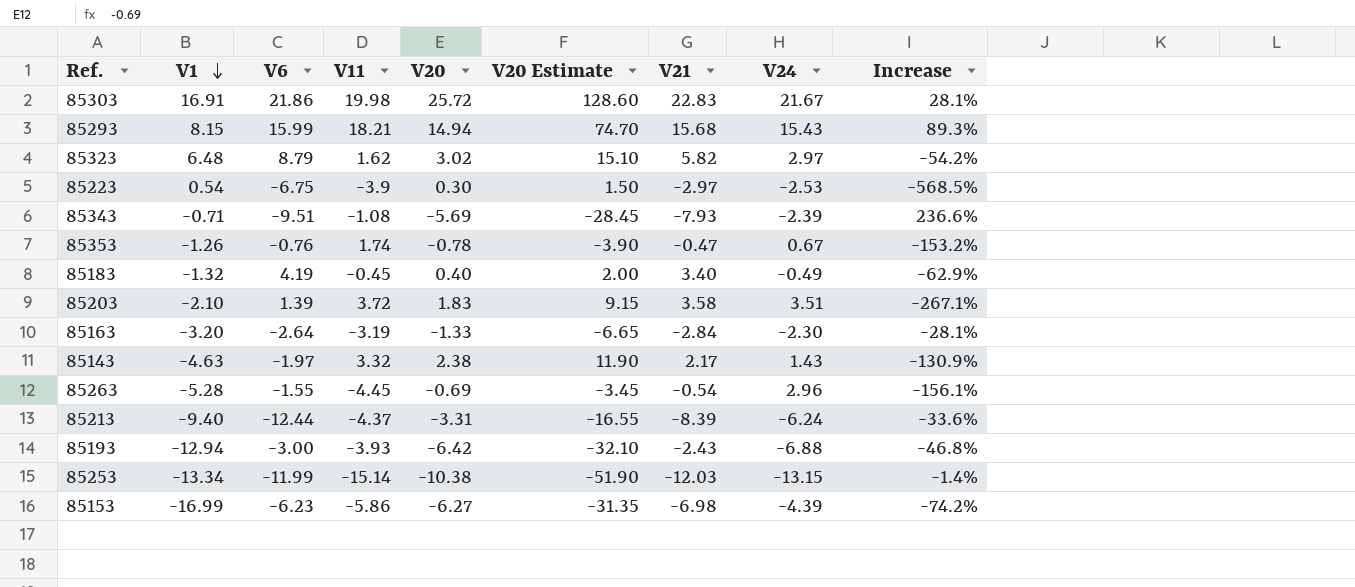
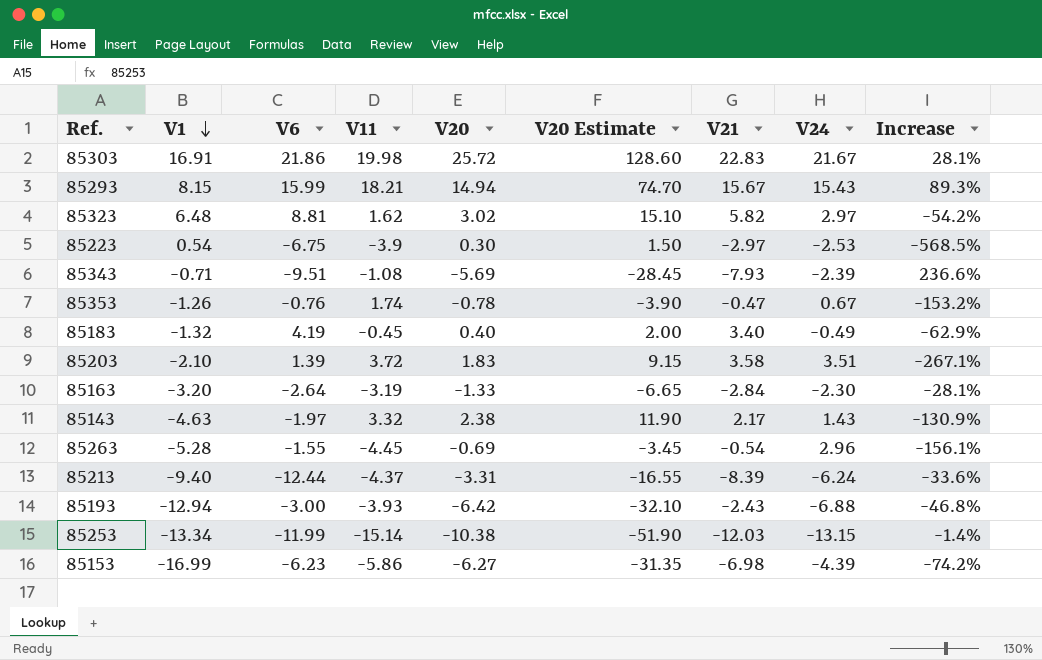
85293 | V21: 15.68 -> 15.67
85323 | V6: 8.79 -> 8.81

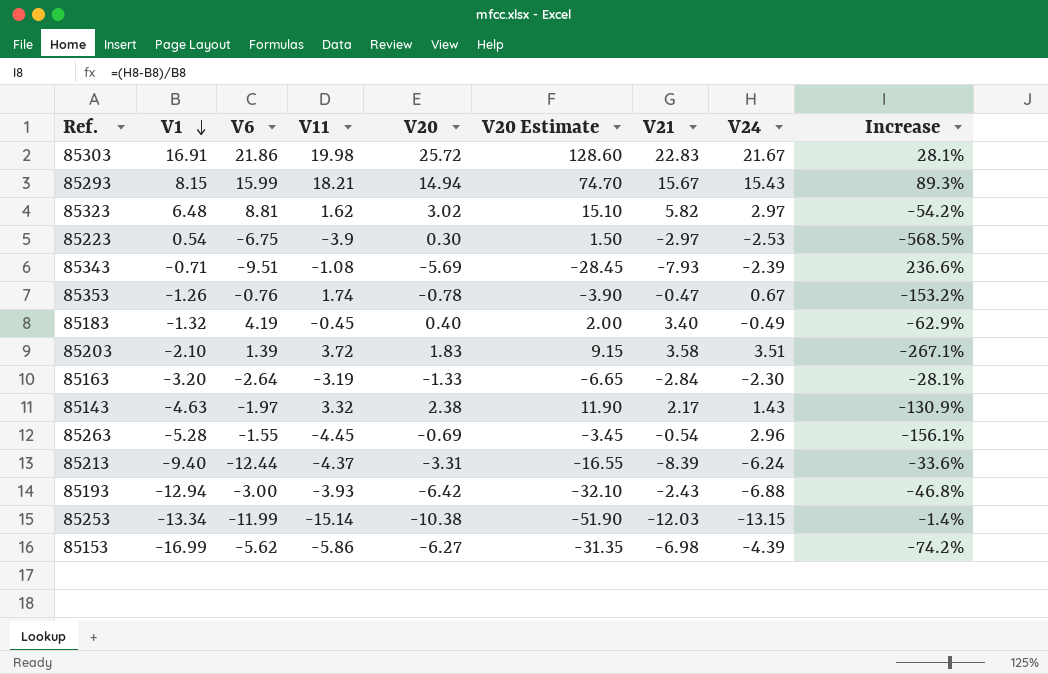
85153 | V6: -6.23 -> -5.62

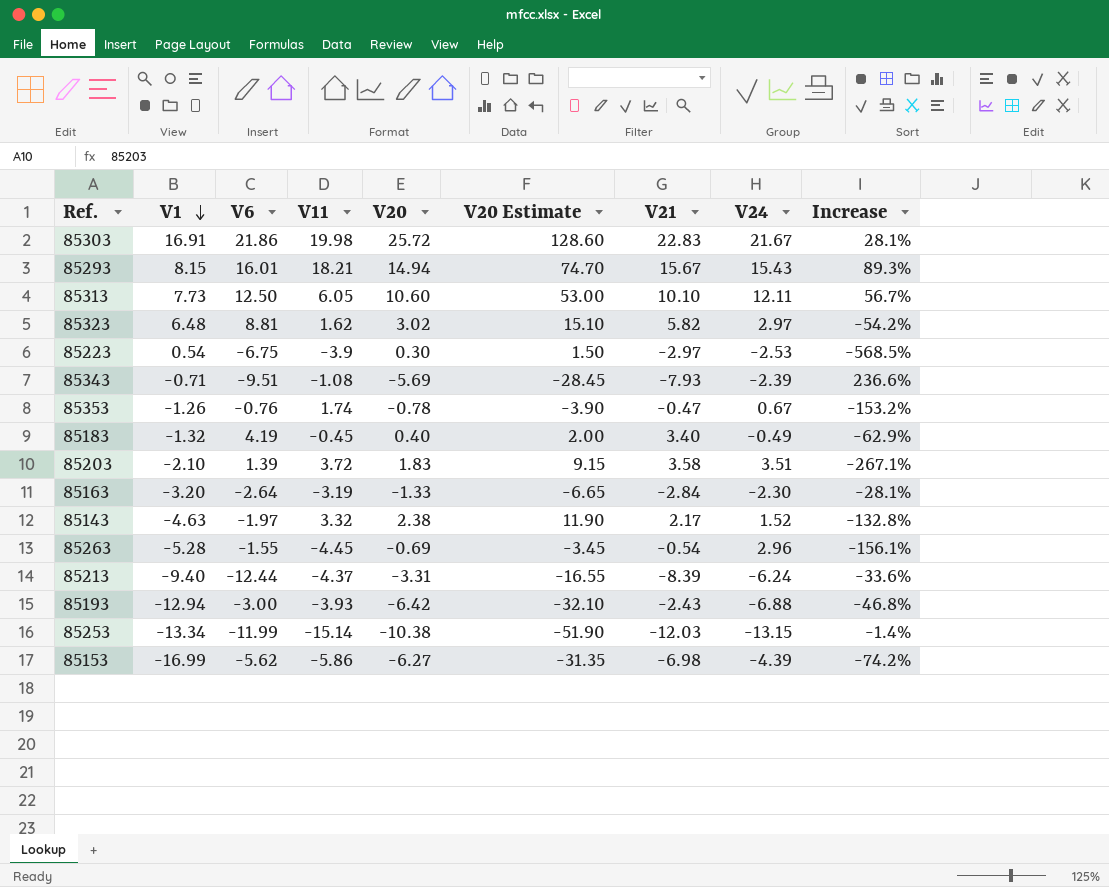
85293 | V6: 15.99 -> 16.01
row 85313: none -> 7.73 | 12.50 | 6.05 | 10.60 | 53.00 | 10.10 | 12.11 | 56.7%
85143 | V24: 1.43 -> 1.52
85143 | Increase: -130.9% -> -132.8%

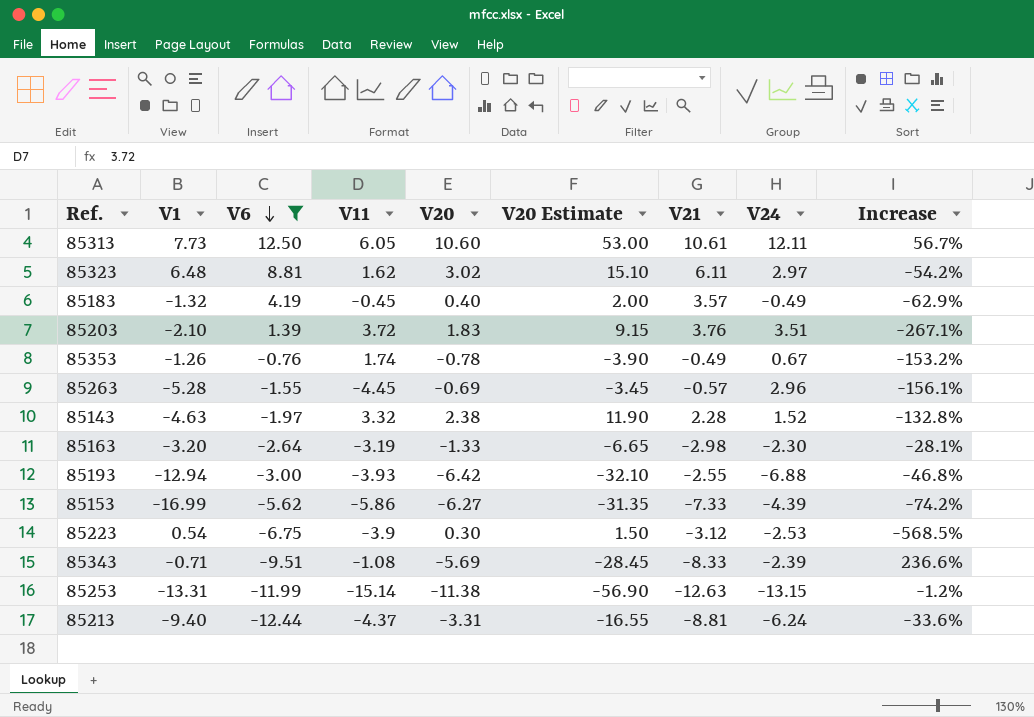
filter: none -> V6 <= 12.50
row order: V1 descending -> V6 descending
85313 | V21: 10.10 -> 10.61
85323 | V21: 5.82 -> 6.11
85183 | V21: 3.40 -> 3.57
85203 | V21: 3.58 -> 3.76
85353 | V21: -0.47 -> -0.49
85263 | V21: -0.54 -> -0.57
85143 | V21: 2.17 -> 2.28
85163 | V21: -2.84 -> -2.98
85193 | V21: -2.43 -> -2.55
85153 | V21: -6.98 -> -7.33
85223 | V21: -2.97 -> -3.12
85343 | V21: -7.93 -> -8.33
85253 | V1: -13.34 -> -13.31
85253 | V20: -10.38 -> -11.38
85253 | V20 Estimate: -51.90 -> -56.90
85253 | V21: -12.03 -> -12.63
85253 | Increase: -1.4% -> -1.2%
85213 | V21: -8.39 -> -8.81

